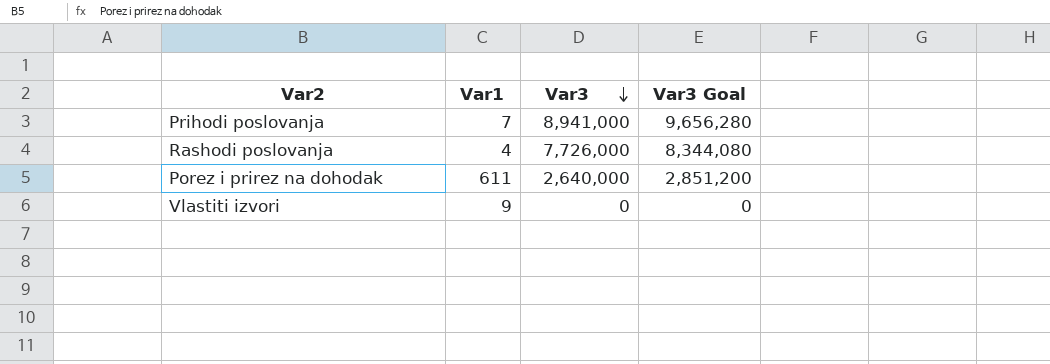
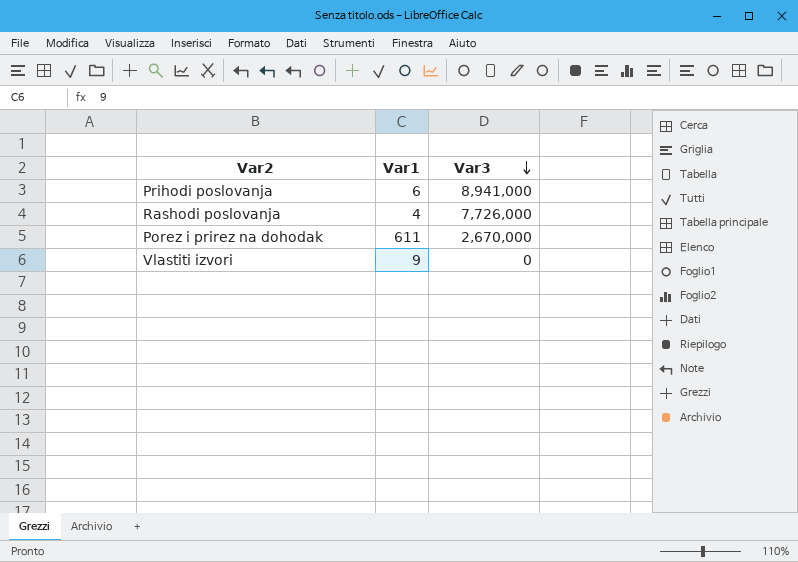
column Var3 Goal | formula: [Var3] * 1.08 -> none
Prihodi poslovanja | Var1: 7 -> 6
Porez i prirez na dohodak | Var3: 2,640,000 -> 2,670,000

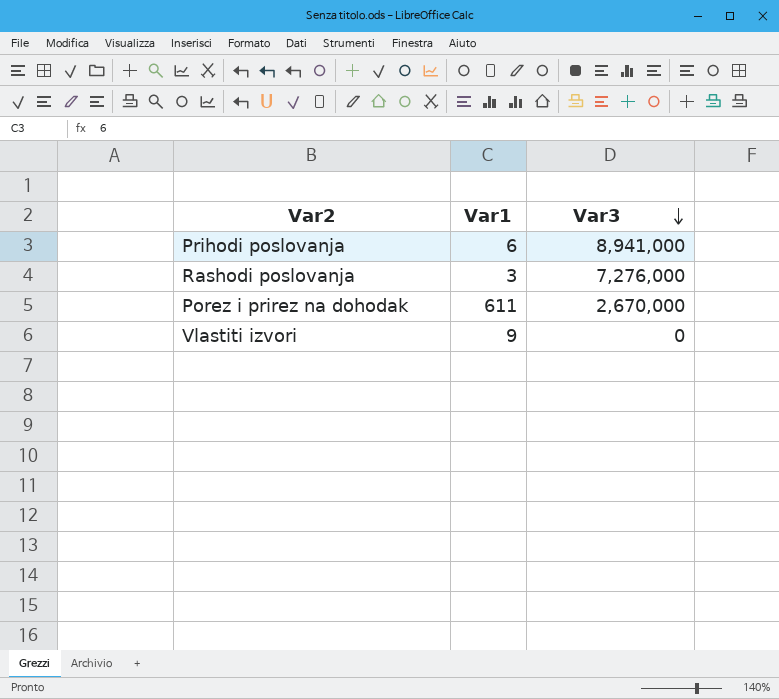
Rashodi poslovanja | Var1: 4 -> 3
Rashodi poslovanja | Var3: 7,726,000 -> 7,276,000

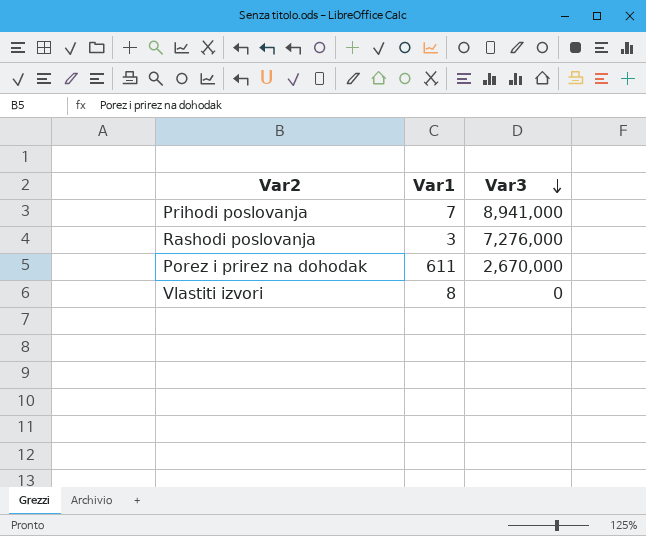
Prihodi poslovanja | Var1: 6 -> 7
Vlastiti izvori | Var1: 9 -> 8

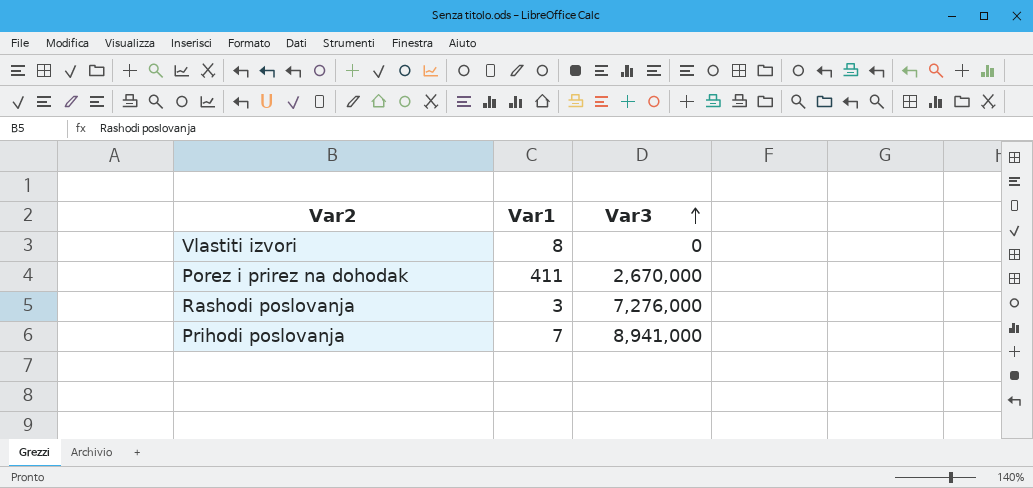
row order: Var3 descending -> Var3 ascending
Porez i prirez na dohodak | Var1: 611 -> 411

